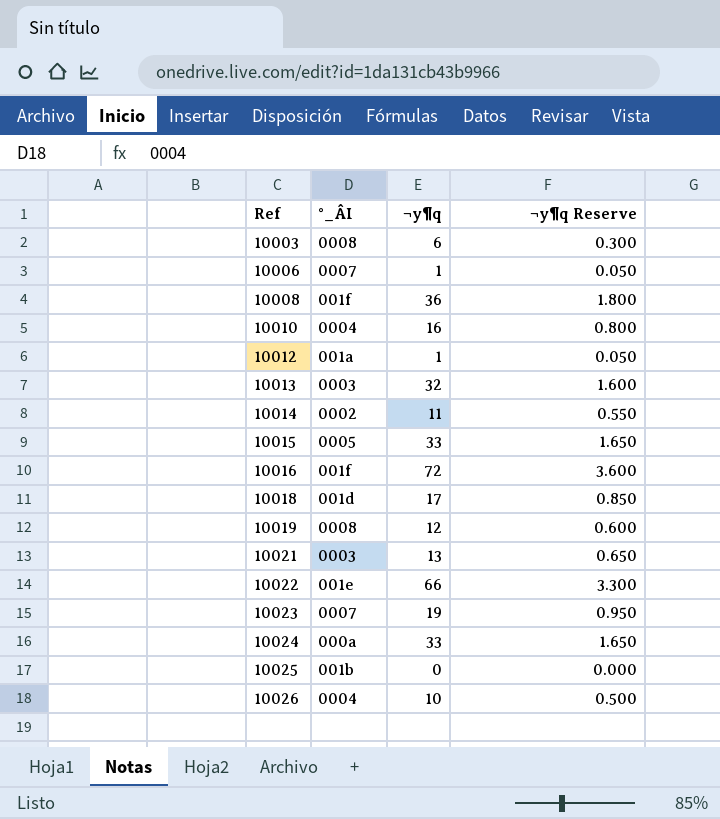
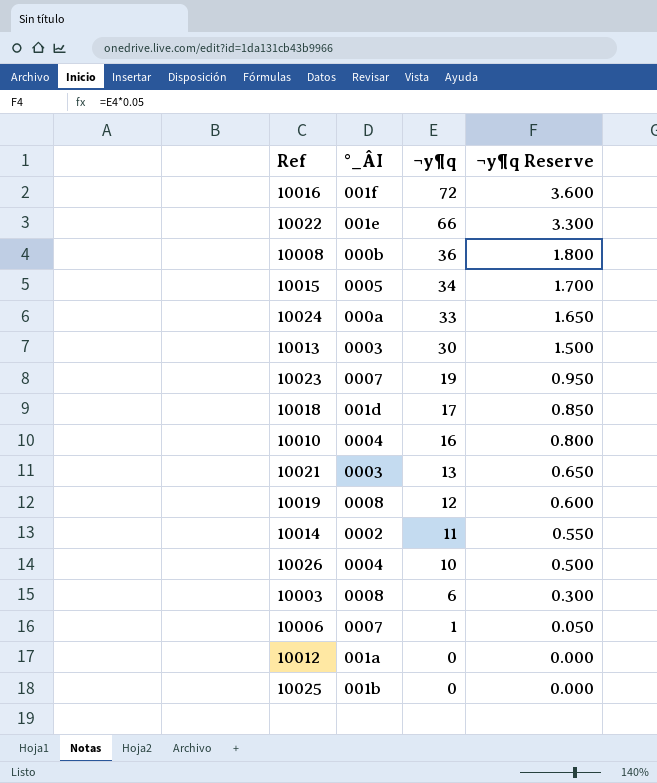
row order: Ref ascending -> ¬y¶q descending
10008 | °_ÂI: 001f -> 000b
10015 | ¬y¶q: 33 -> 34
10015 | ¬y¶q Reserve: 1.650 -> 1.700
10013 | ¬y¶q: 32 -> 30
10013 | ¬y¶q Reserve: 1.600 -> 1.500
10012 | ¬y¶q: 1 -> 0
10012 | ¬y¶q Reserve: 0.050 -> 0.000

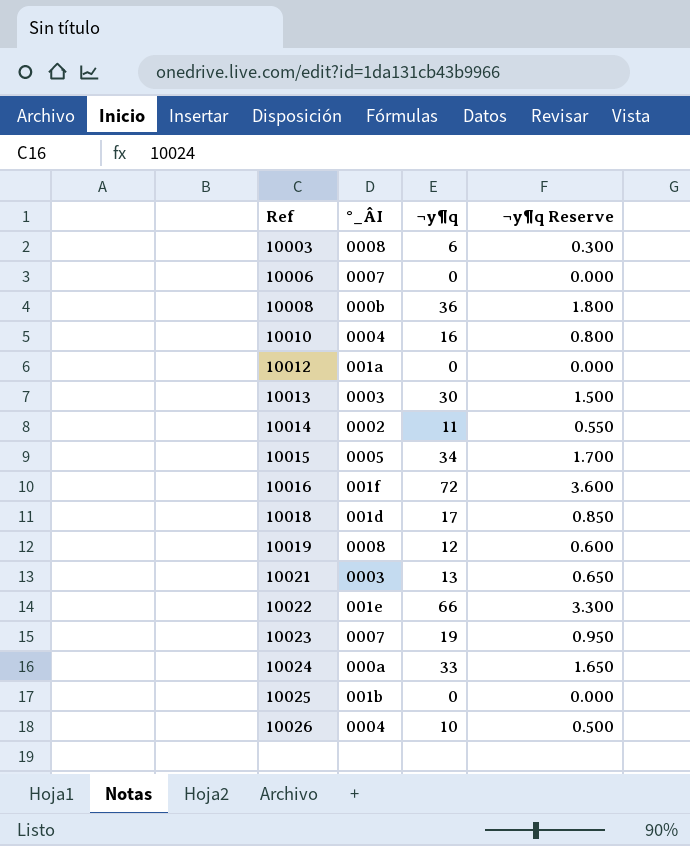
row order: ¬y¶q descending -> Ref ascending
10006 | ¬y¶q: 1 -> 0
10006 | ¬y¶q Reserve: 0.050 -> 0.000

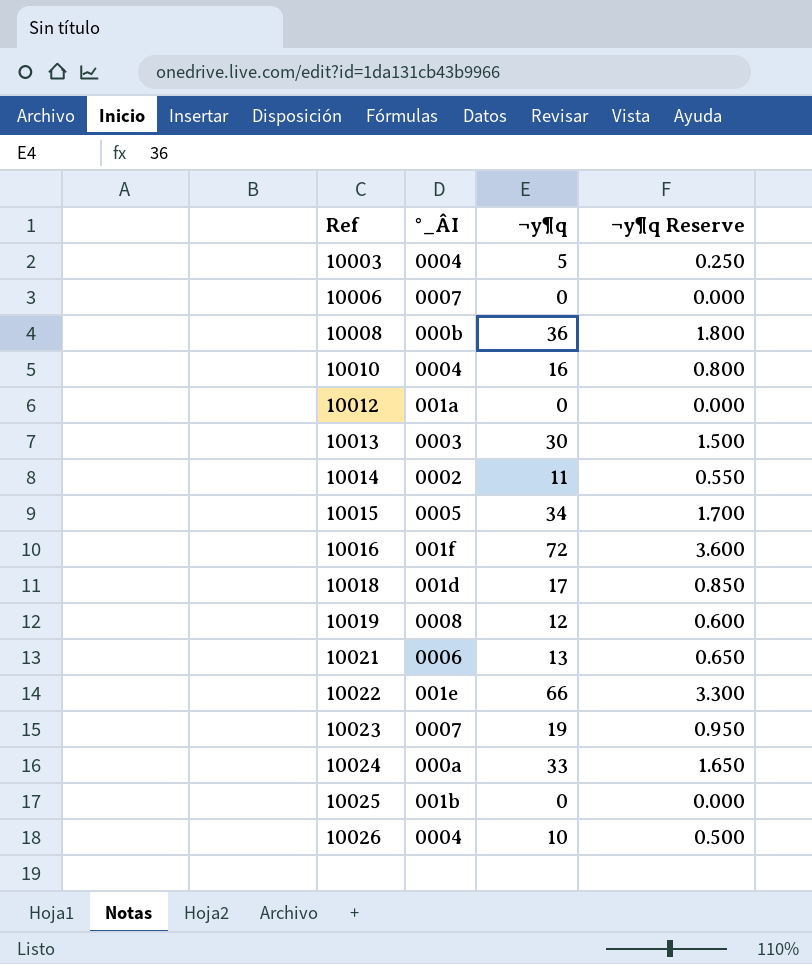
10003 | °_ÂI: 0008 -> 0004
10003 | ¬y¶q: 6 -> 5
10003 | ¬y¶q Reserve: 0.300 -> 0.250
10021 | °_ÂI: 0003 -> 0006

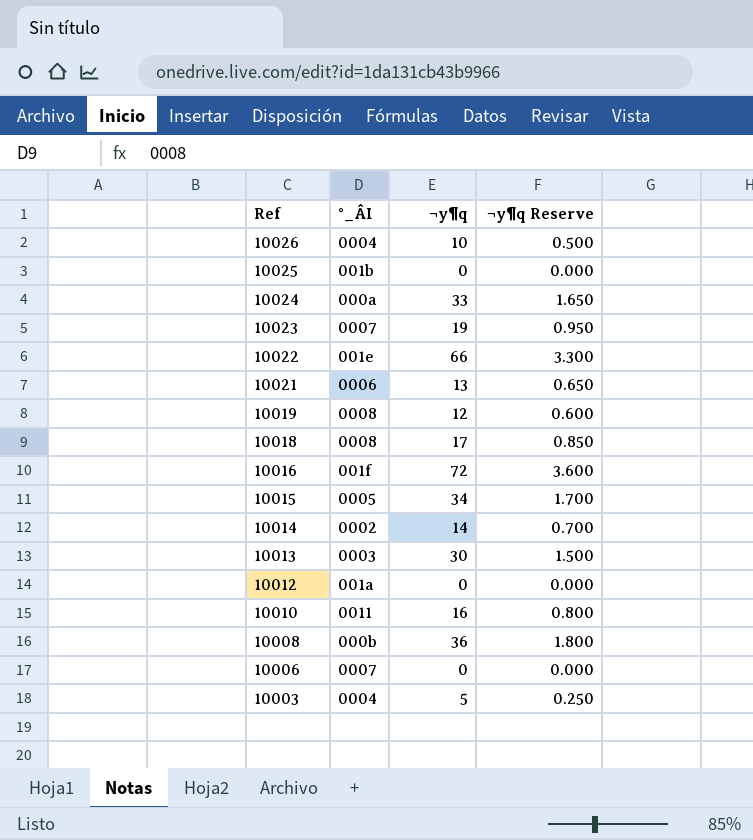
row order: Ref ascending -> Ref descending
10018 | °_ÂI: 001d -> 0008
10014 | ¬y¶q: 11 -> 14
10014 | ¬y¶q Reserve: 0.550 -> 0.700
10010 | °_ÂI: 0004 -> 0011

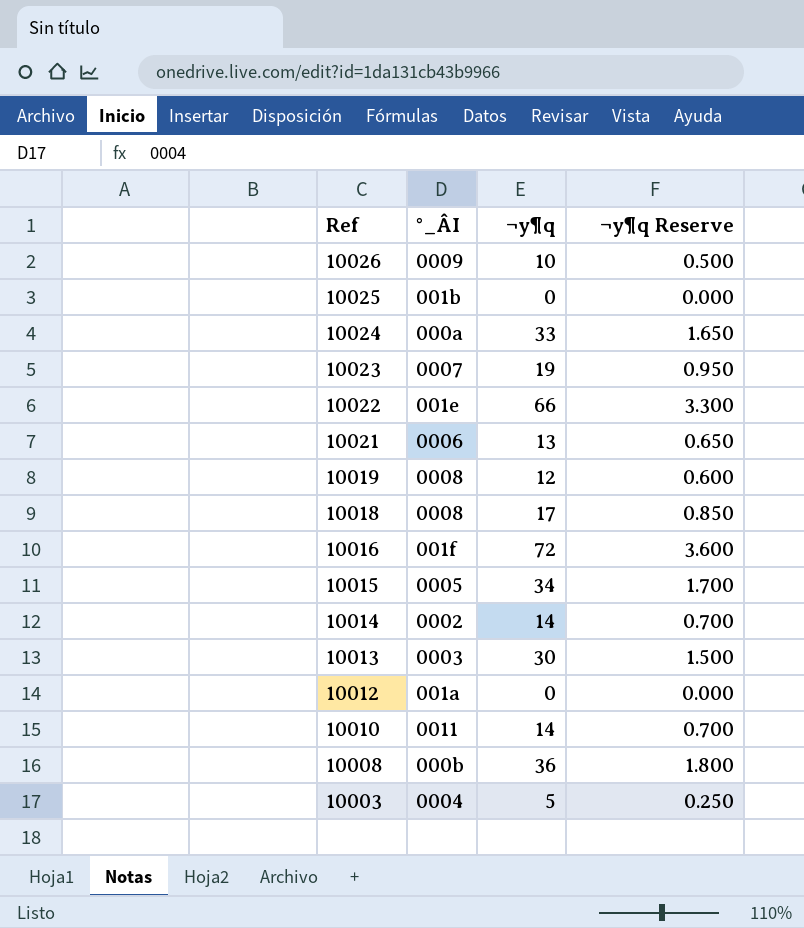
row 10006: 0007 | 0 | 0.000 -> none
10026 | °_ÂI: 0004 -> 0009
10010 | ¬y¶q: 16 -> 14
10010 | ¬y¶q Reserve: 0.800 -> 0.700

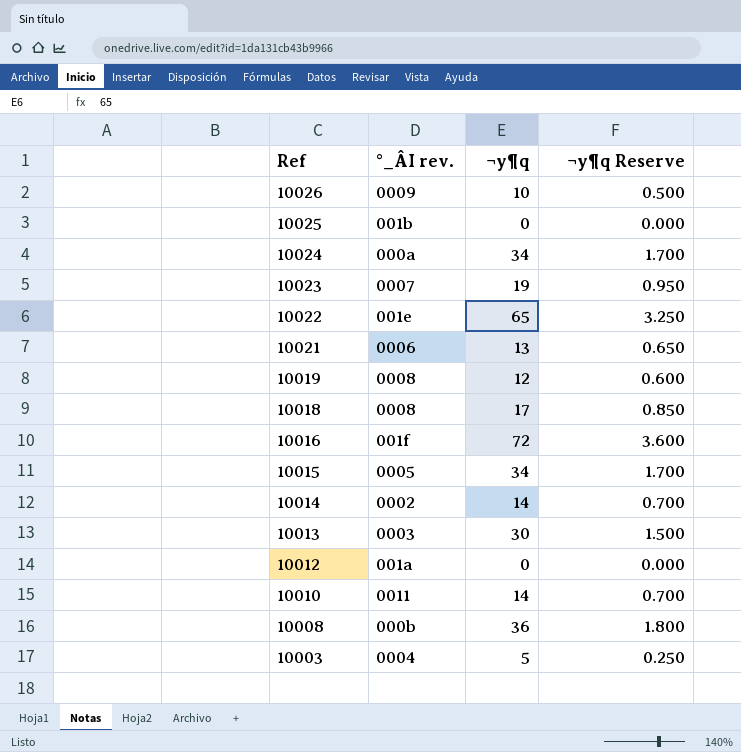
column name: °_ÂI -> °_ÂI rev.
10024 | ¬y¶q: 33 -> 34
10024 | ¬y¶q Reserve: 1.650 -> 1.700
10022 | ¬y¶q: 66 -> 65
10022 | ¬y¶q Reserve: 3.300 -> 3.250

